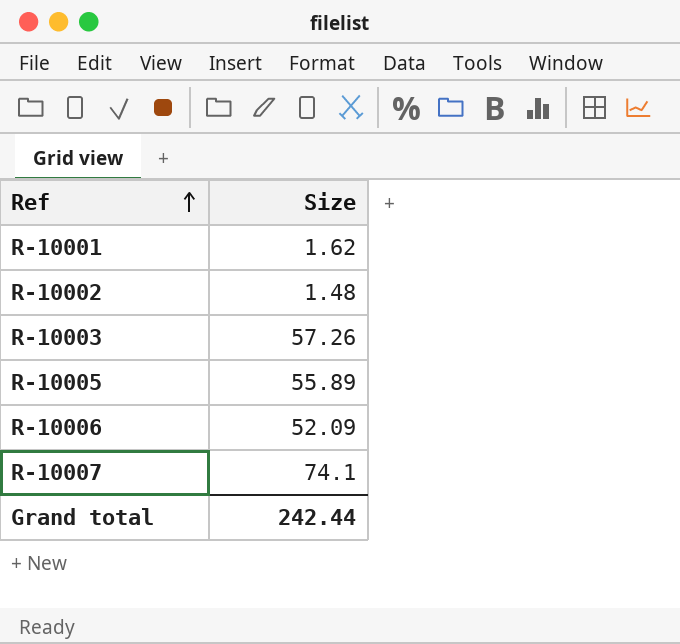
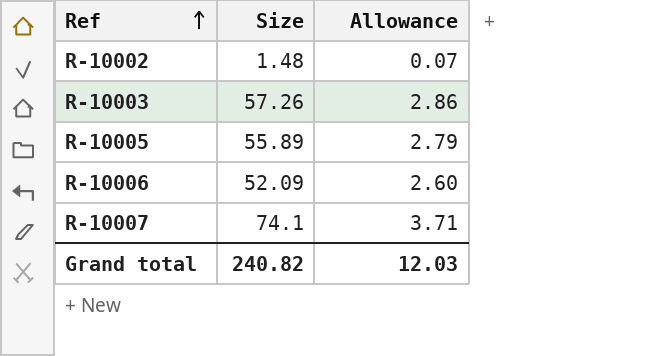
column Allowance | formula: none -> [Size] * 0.05
row R-10001: 1.62 -> none
Grand total | Size: 242.44 -> 240.82

